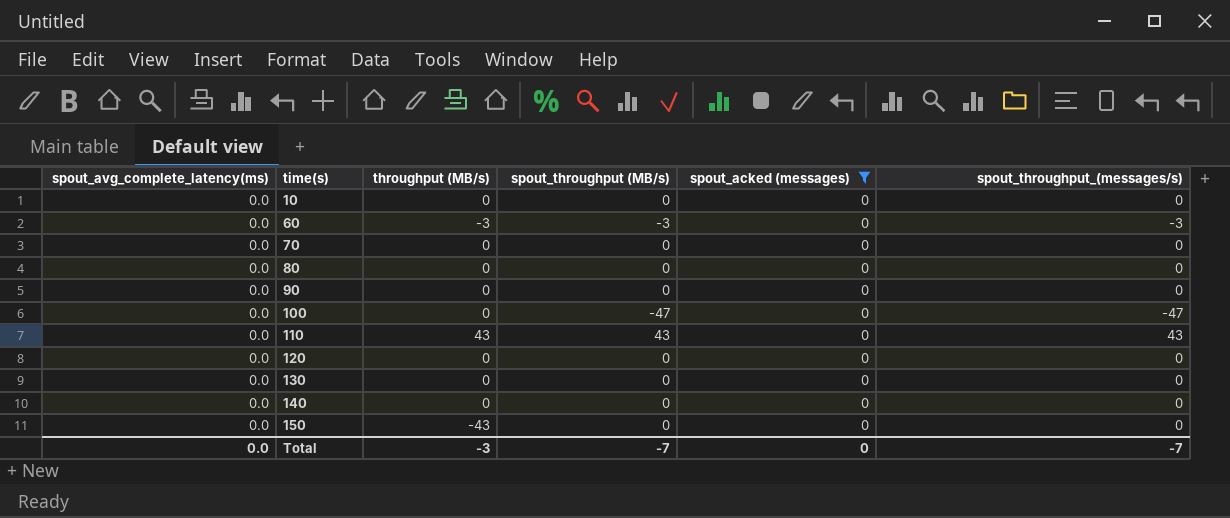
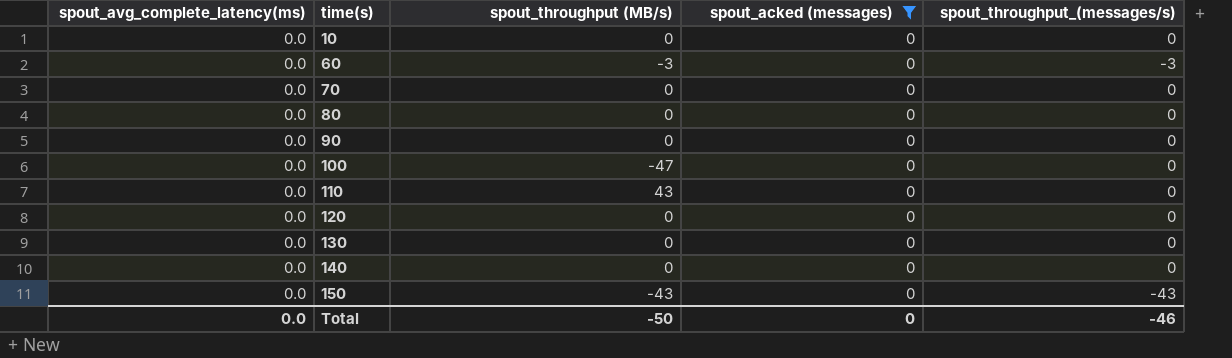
column throughput (MB/s) | position: 3 -> none
100 | spout_throughput_(messages/s): -47 -> 0
110 | spout_throughput_(messages/s): 43 -> 0
150 | spout_throughput (MB/s): 0 -> -43
150 | spout_throughput_(messages/s): 0 -> -43
Total | spout_throughput (MB/s): -7 -> -50
Total | spout_throughput_(messages/s): -7 -> -46

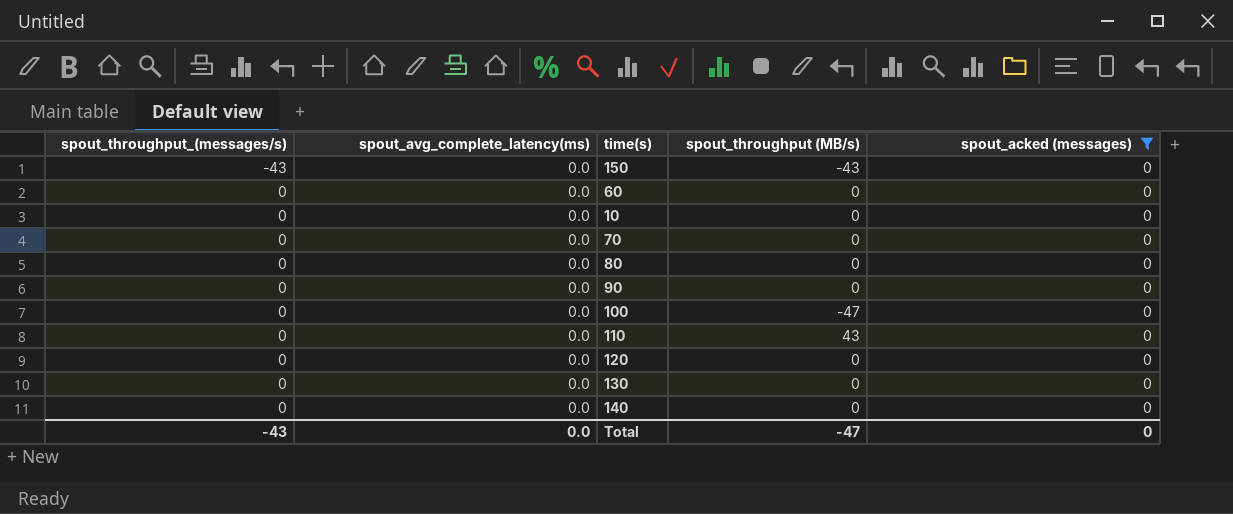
row order: time(s) ascending -> spout_throughput_(messages/s) ascending
column spout_throughput_(messages/s) | position: 5 -> 1
60 | spout_throughput_(messages/s): -3 -> 0
60 | spout_throughput (MB/s): -3 -> 0
Total | spout_throughput_(messages/s): -46 -> -43
Total | spout_throughput (MB/s): -50 -> -47

